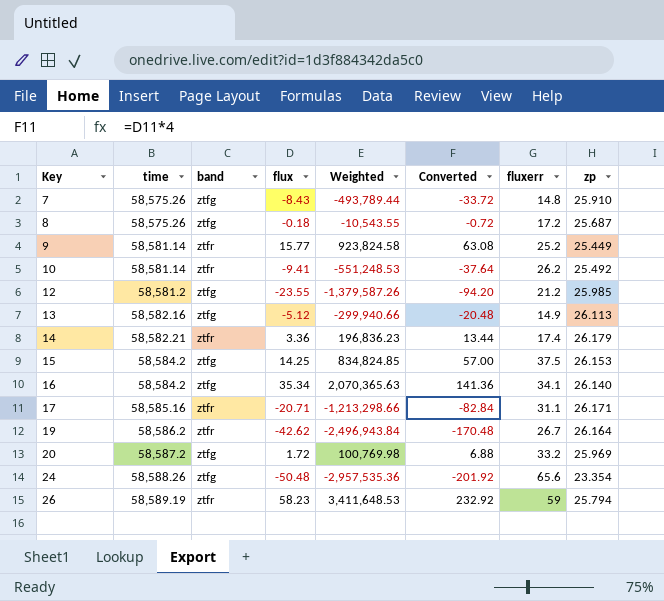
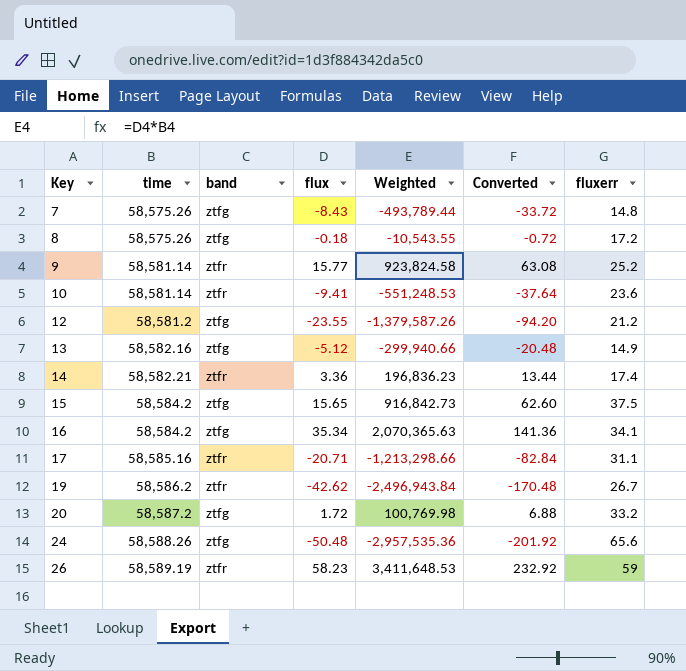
column zp | position: 8 -> none
10 | fluxerr: 26.2 -> 23.6
15 | flux: 14.25 -> 15.65
15 | Weighted: 834,824.85 -> 916,842.73
15 | Converted: 57.00 -> 62.60

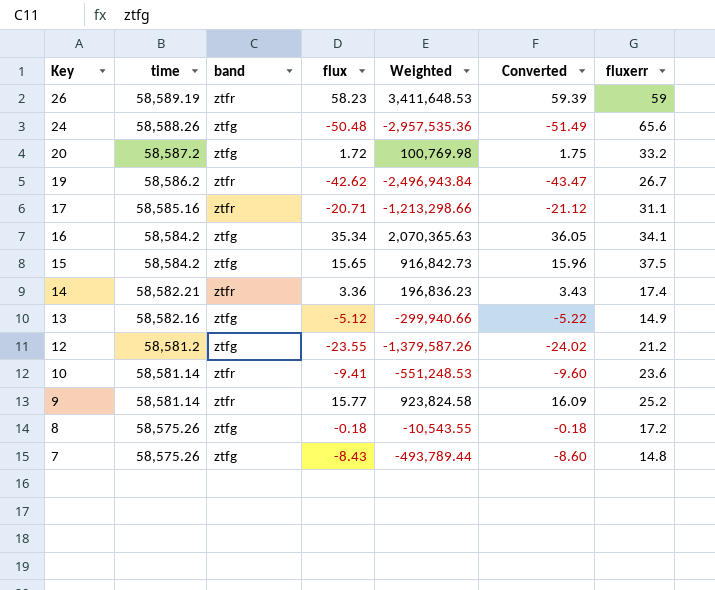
row order: Key ascending -> Key descending
column Converted | formula: [flux] * 4 -> [flux] * 1.02

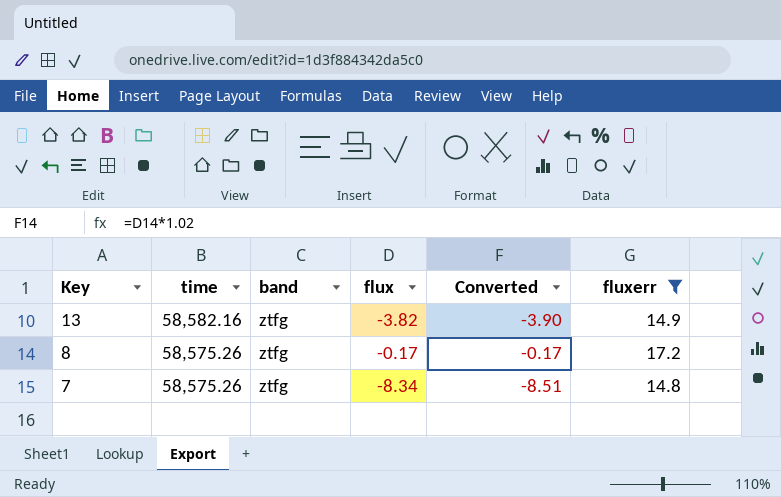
filter: none -> fluxerr <= 17.2
column Weighted | formula: [time] * [flux] -> none
13 | flux: -5.12 -> -3.82
13 | Converted: -5.22 -> -3.90
8 | flux: -0.18 -> -0.17
8 | Converted: -0.18 -> -0.17
7 | flux: -8.43 -> -8.34
7 | Converted: -8.60 -> -8.51

